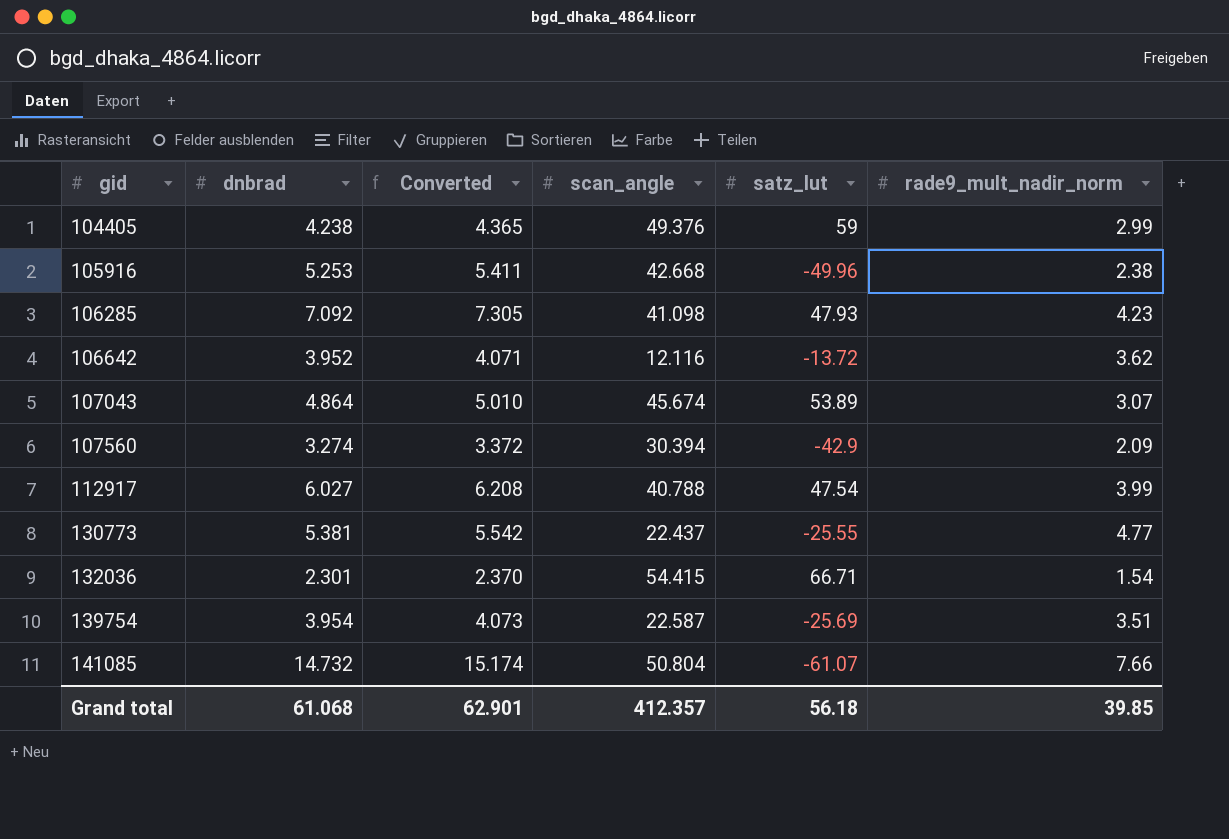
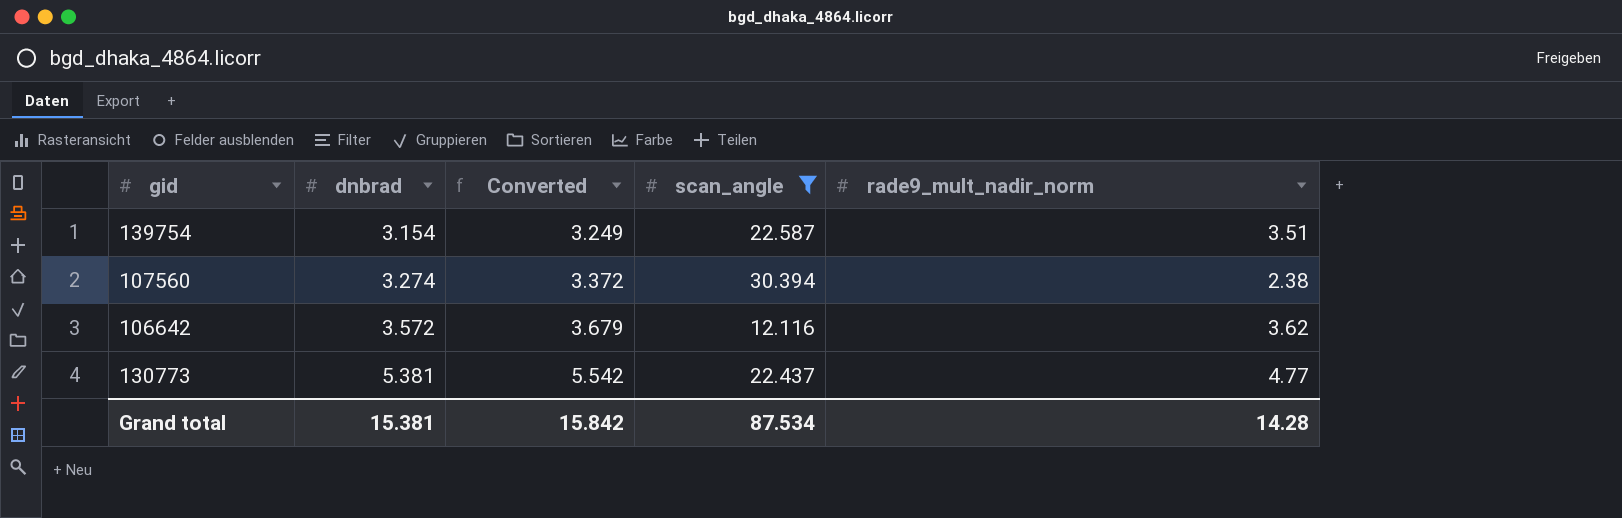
filter: none -> scan_angle <= 30.394
row order: gid ascending -> dnbrad ascending
column satz_lut | position: 5 -> none
139754 | dnbrad: 3.954 -> 3.154
139754 | Converted: 4.073 -> 3.249
107560 | rade9_mult_nadir_norm: 2.09 -> 2.38
106642 | dnbrad: 3.952 -> 3.572
106642 | Converted: 4.071 -> 3.679
Grand total | dnbrad: 61.068 -> 15.381
Grand total | Converted: 62.901 -> 15.842
Grand total | scan_angle: 412.357 -> 87.534
Grand total | rade9_mult_nadir_norm: 39.85 -> 14.28

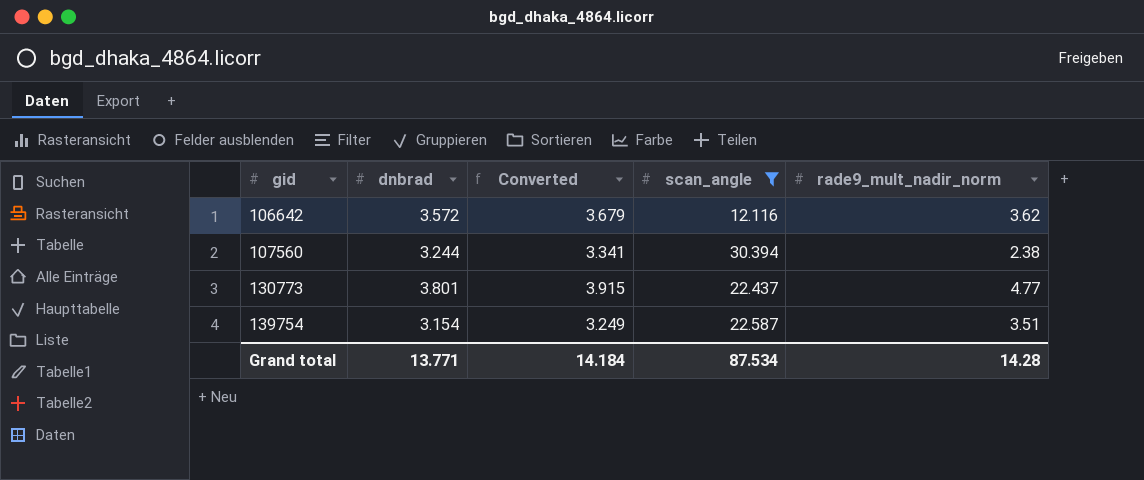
row order: dnbrad ascending -> gid ascending
107560 | dnbrad: 3.274 -> 3.244
107560 | Converted: 3.372 -> 3.341
130773 | dnbrad: 5.381 -> 3.801
130773 | Converted: 5.542 -> 3.915
Grand total | dnbrad: 15.381 -> 13.771
Grand total | Converted: 15.842 -> 14.184

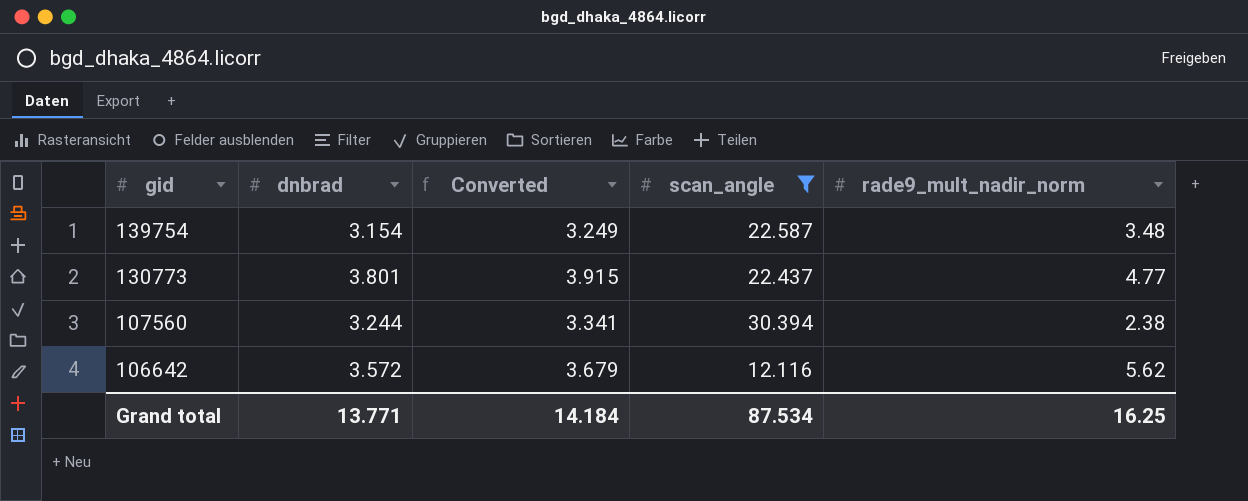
row order: gid ascending -> gid descending
139754 | rade9_mult_nadir_norm: 3.51 -> 3.48
106642 | rade9_mult_nadir_norm: 3.62 -> 5.62
Grand total | rade9_mult_nadir_norm: 14.28 -> 16.25

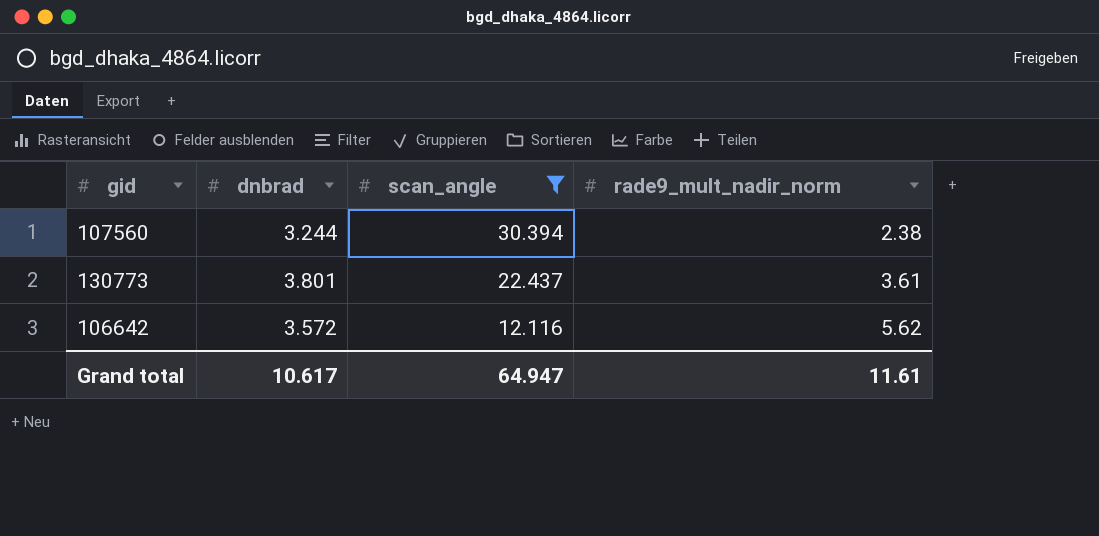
row order: gid descending -> scan_angle descending
column Converted | formula: [dnbrad] * 1.03 -> none
row 139754: 3.154 | 3.249 | 22.587 | 3.48 -> none
130773 | rade9_mult_nadir_norm: 4.77 -> 3.61
Grand total | dnbrad: 13.771 -> 10.617
Grand total | scan_angle: 87.534 -> 64.947
Grand total | rade9_mult_nadir_norm: 16.25 -> 11.61

